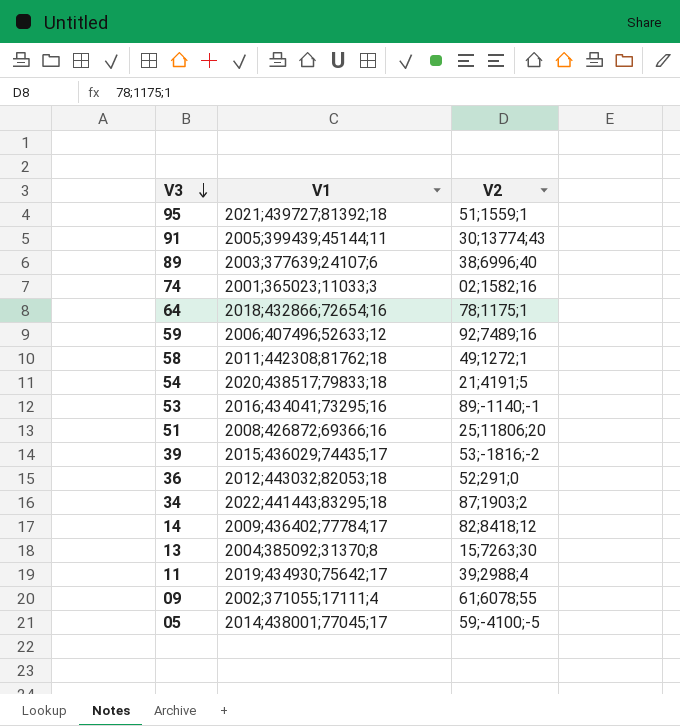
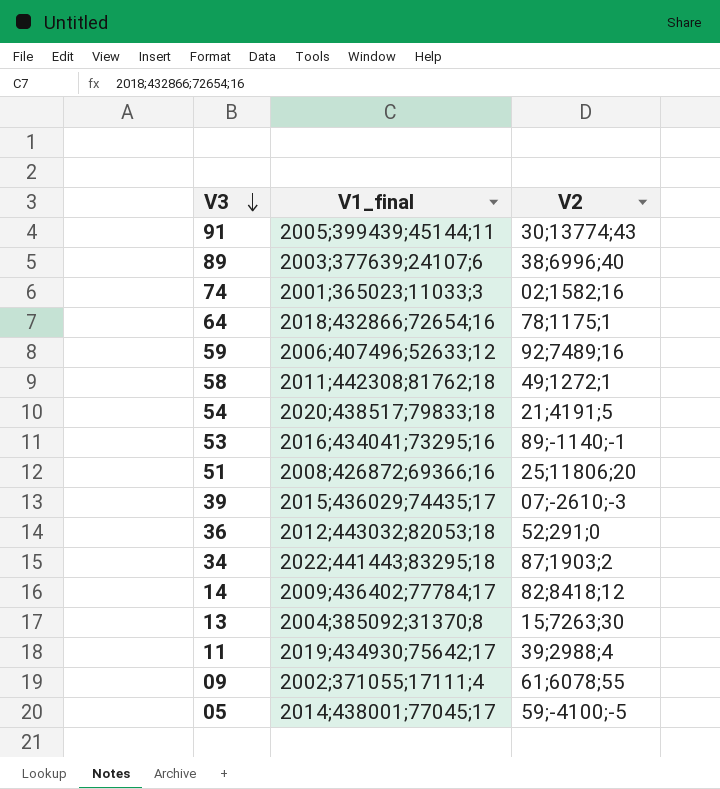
column name: V1 -> V1_final
row 95: 2021;439727;81392;18 | 51;1559;1 -> none
39 | V2: 53;-1816;-2 -> 07;-2610;-3

